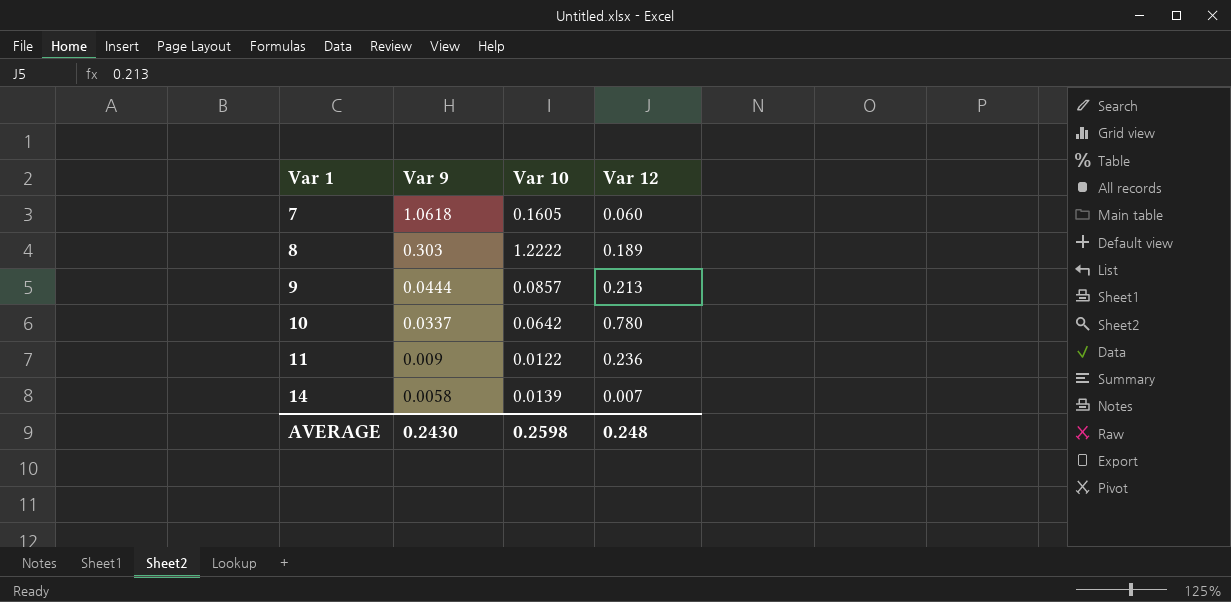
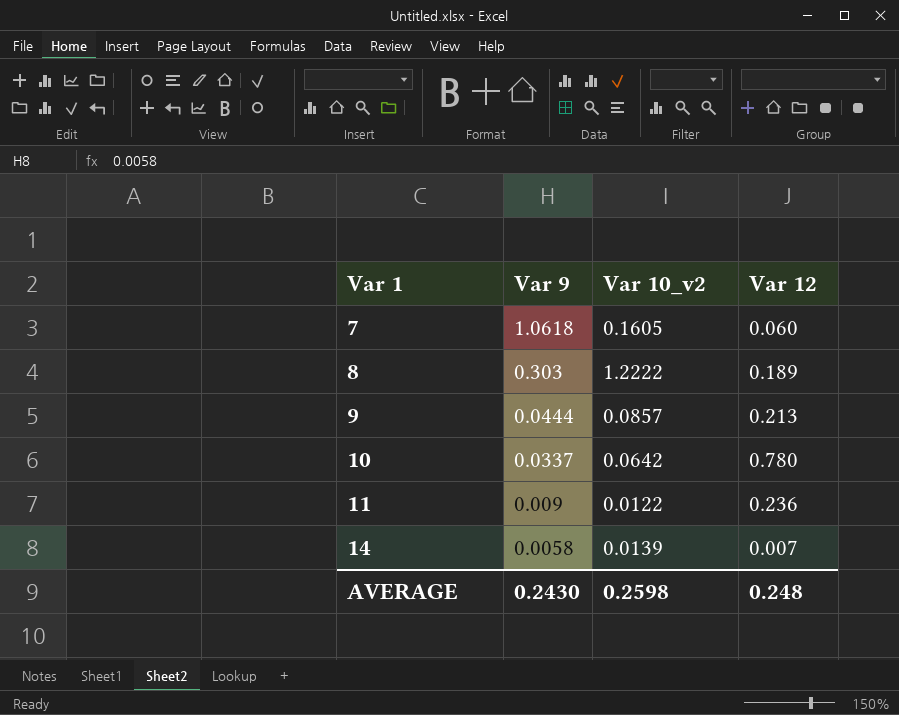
column name: Var 10 -> Var 10_v2

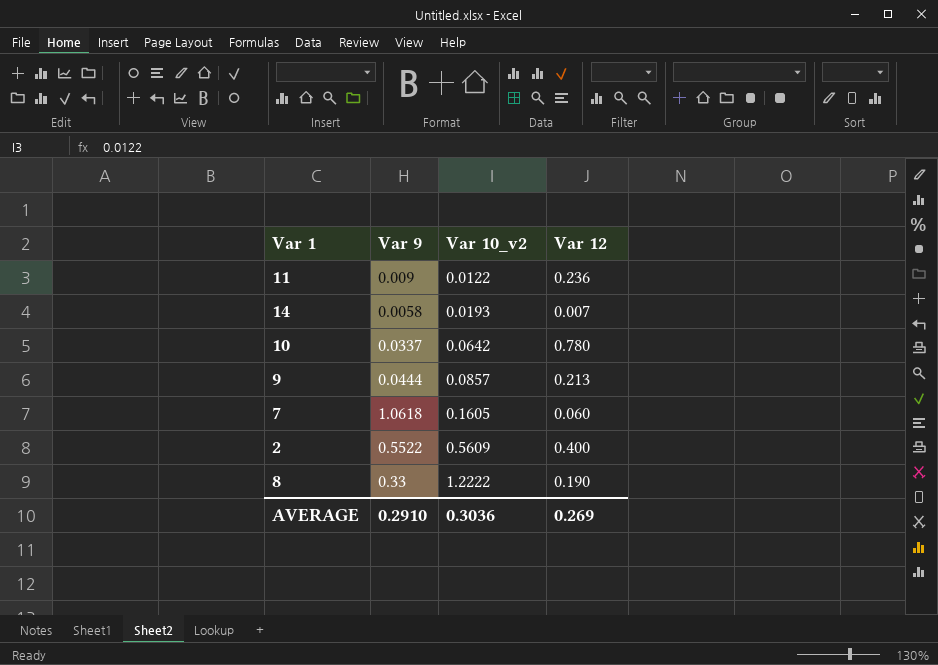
row order: Var 1 ascending -> Var 10_v2 ascending
14 | Var 10_v2: 0.0139 -> 0.0193
row 2: none -> 0.5522 | 0.5609 | 0.400
8 | Var 9: 0.303 -> 0.33
8 | Var 12: 0.189 -> 0.190
AVERAGE | Var 9: 0.2430 -> 0.2910
AVERAGE | Var 10_v2: 0.2598 -> 0.3036
AVERAGE | Var 12: 0.248 -> 0.269

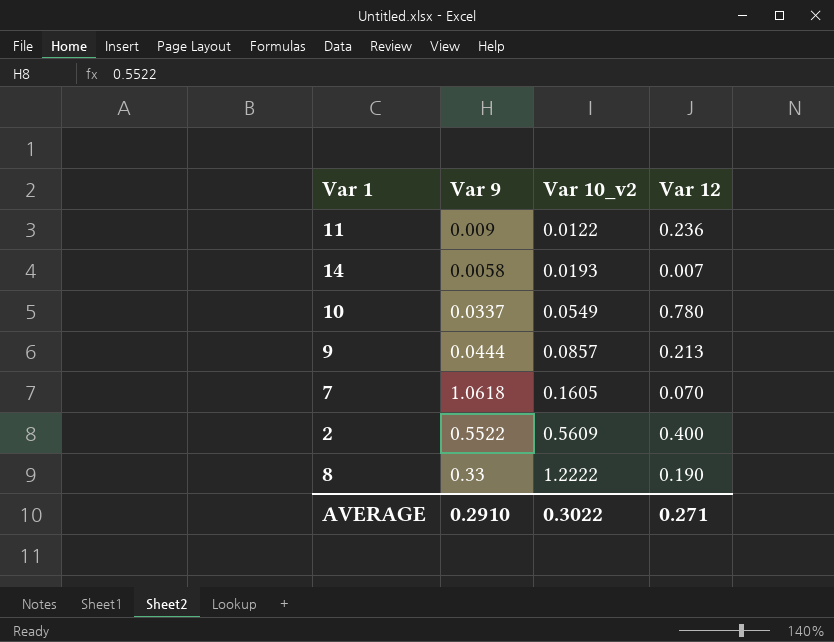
10 | Var 10_v2: 0.0642 -> 0.0549
7 | Var 12: 0.060 -> 0.070
AVERAGE | Var 10_v2: 0.3036 -> 0.3022
AVERAGE | Var 12: 0.269 -> 0.271

